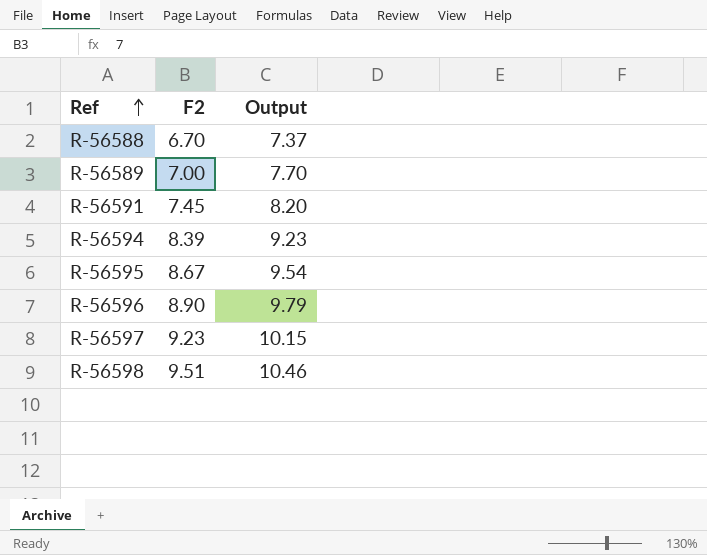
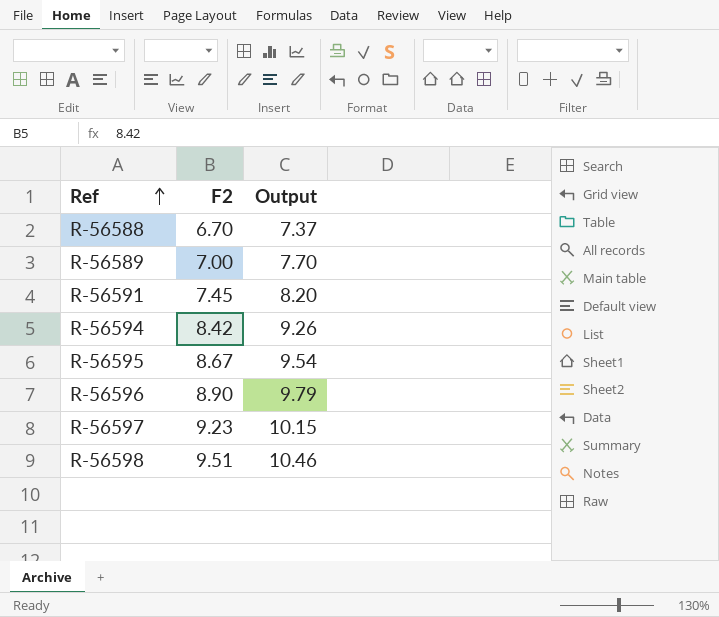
R-56594 | F2: 8.39 -> 8.42
R-56594 | Output: 9.23 -> 9.26

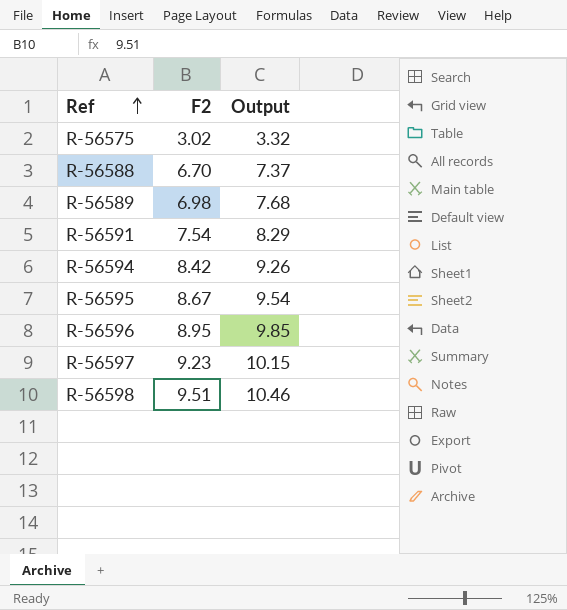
row R-56575: none -> 3.02 | 3.32
R-56589 | F2: 7.00 -> 6.98
R-56589 | Output: 7.70 -> 7.68
R-56591 | F2: 7.45 -> 7.54
R-56591 | Output: 8.20 -> 8.29
R-56596 | F2: 8.90 -> 8.95
R-56596 | Output: 9.79 -> 9.85

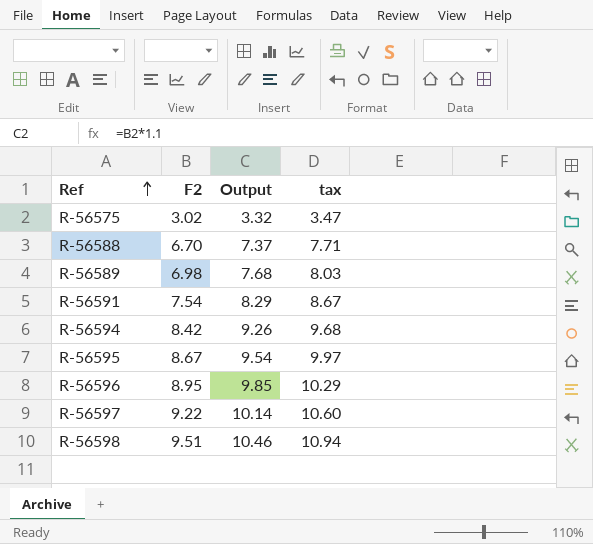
column tax | formula: none -> [F2] * 1.15
R-56597 | F2: 9.23 -> 9.22
R-56597 | Output: 10.15 -> 10.14

